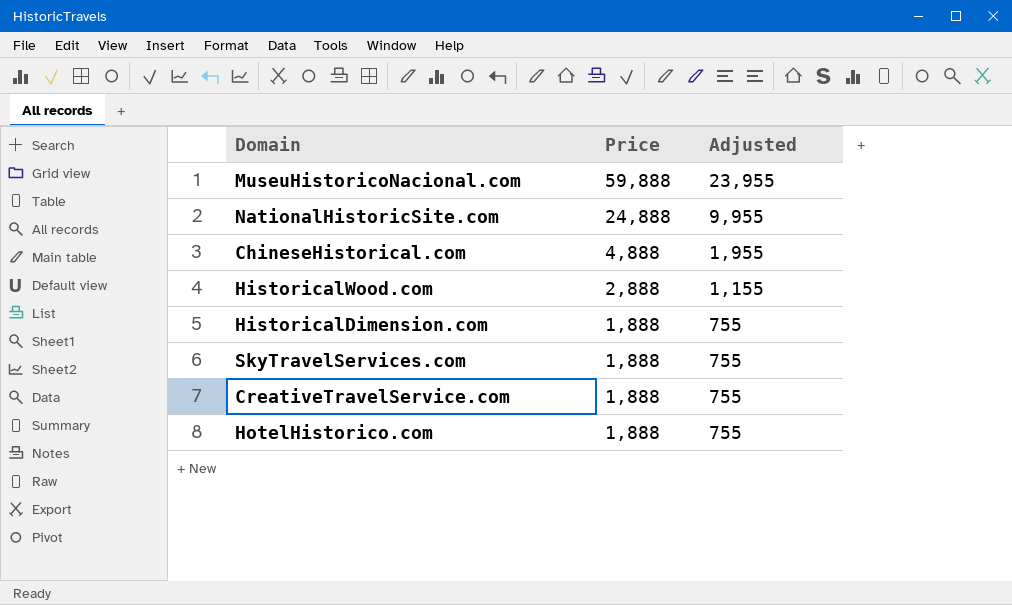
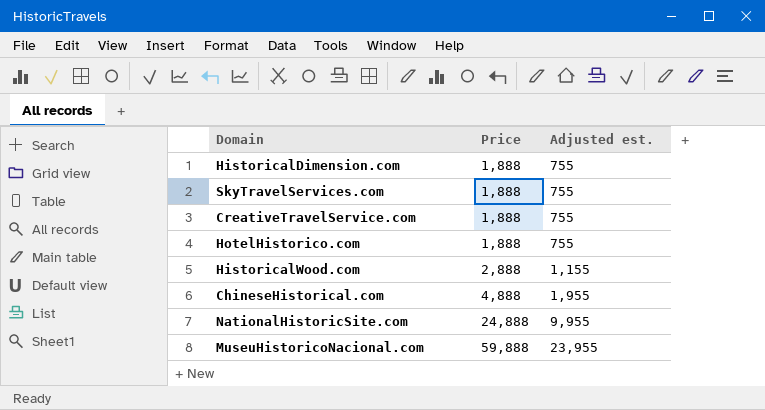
row order: Price descending -> Price ascending
column name: Adjusted -> Adjusted est.

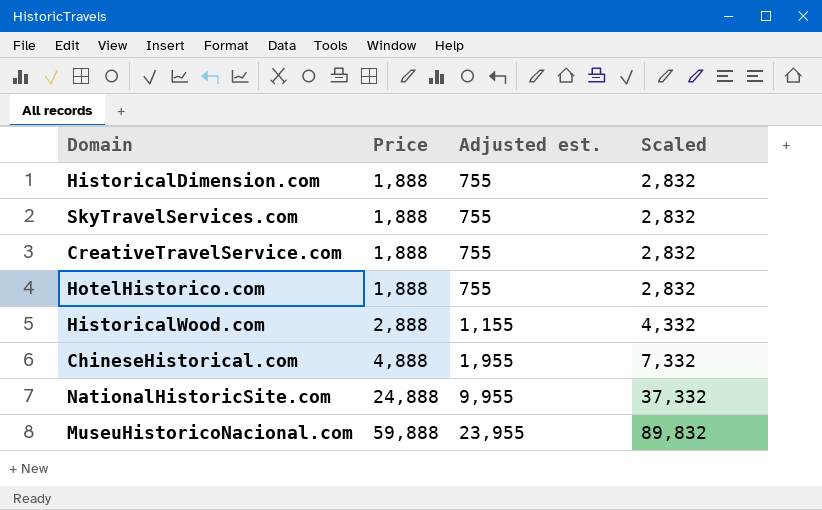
column Scaled | formula: none -> [Price] * 1.5

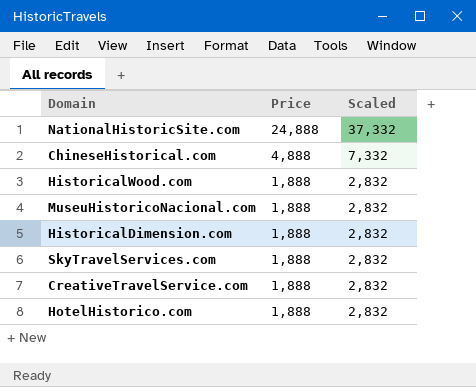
row order: Price ascending -> Price descending
column Adjusted est. | formula: [Price] * 0.4 -> none
HistoricalWood.com | Price: 2,888 -> 1,888
HistoricalWood.com | Scaled: 4,332 -> 2,832
MuseuHistoricoNacional.com | Price: 59,888 -> 1,888
MuseuHistoricoNacional.com | Scaled: 89,832 -> 2,832

